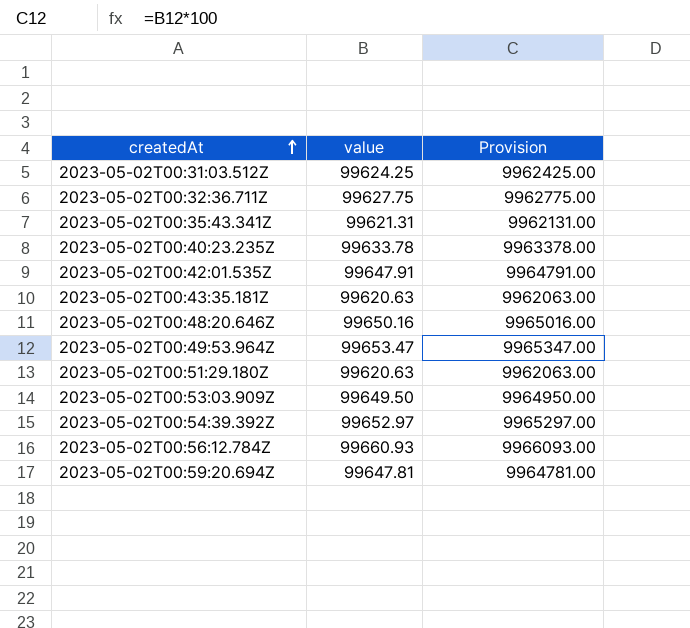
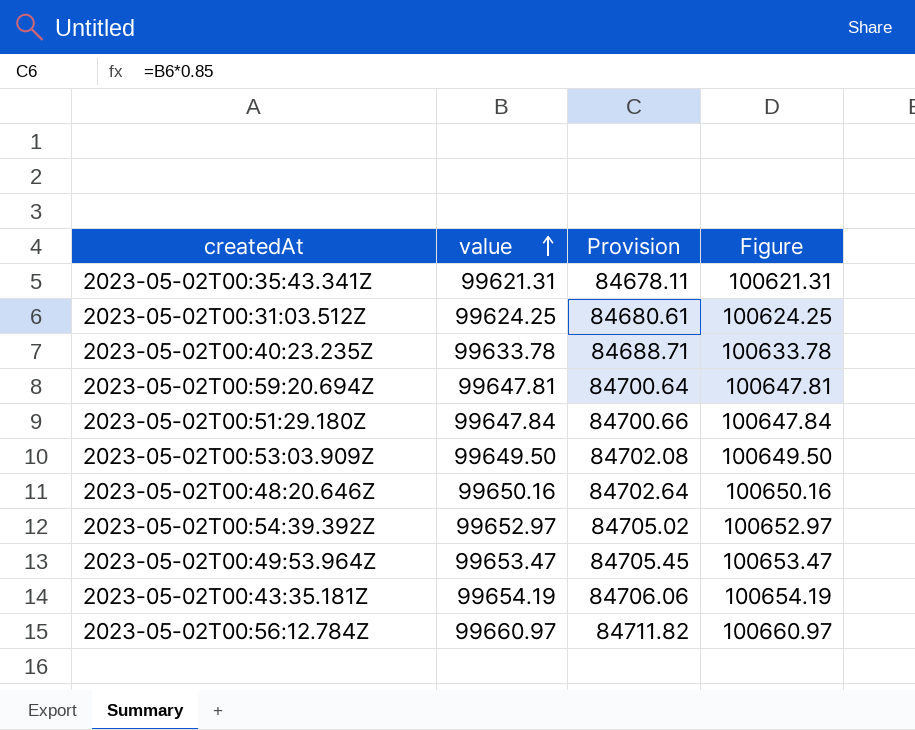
row order: createdAt ascending -> value ascending
column Provision | formula: [value] * 100 -> [value] * 0.85
column Figure | formula: none -> [value] + 1000
row 2023-05-02T00:32:36.711Z: 99627.75 | 9962775.00 -> none
row 2023-05-02T00:42:01.535Z: 99647.91 | 9964791.00 -> none
2023-05-02T00:51:29.180Z | value: 99620.63 -> 99647.84
2023-05-02T00:43:35.181Z | value: 99620.63 -> 99654.19
2023-05-02T00:56:12.784Z | value: 99660.93 -> 99660.97

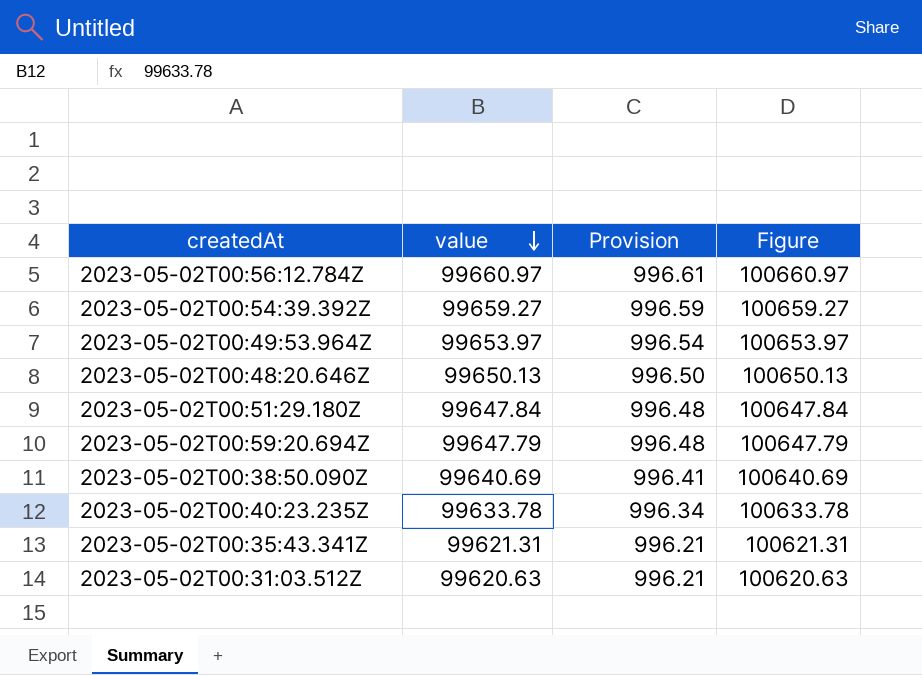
row order: value ascending -> value descending
column Provision | formula: [value] * 0.85 -> [value] * 0.01
row 2023-05-02T00:53:03.909Z: 99649.50 | 84702.08 | 100649.50 -> none
row 2023-05-02T00:43:35.181Z: 99654.19 | 84706.06 | 100654.19 -> none
2023-05-02T00:54:39.392Z | value: 99652.97 -> 99659.27
2023-05-02T00:54:39.392Z | Figure: 100652.97 -> 100659.27
2023-05-02T00:49:53.964Z | value: 99653.47 -> 99653.97
2023-05-02T00:49:53.964Z | Figure: 100653.47 -> 100653.97
2023-05-02T00:48:20.646Z | value: 99650.16 -> 99650.13
2023-05-02T00:48:20.646Z | Figure: 100650.16 -> 100650.13
2023-05-02T00:59:20.694Z | value: 99647.81 -> 99647.79
2023-05-02T00:59:20.694Z | Figure: 100647.81 -> 100647.79
row 2023-05-02T00:38:50.090Z: none -> 99640.69 | 996.41 | 100640.69
2023-05-02T00:31:03.512Z | value: 99624.25 -> 99620.63
2023-05-02T00:31:03.512Z | Figure: 100624.25 -> 100620.63

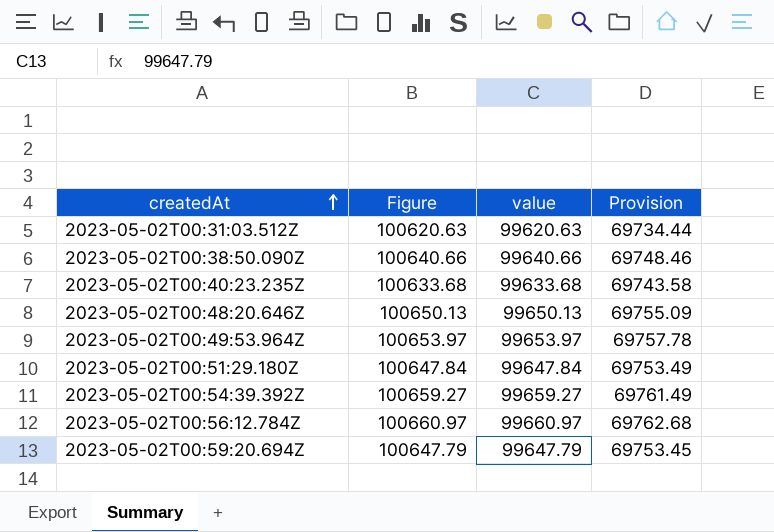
row order: value descending -> createdAt ascending
column Figure | position: 4 -> 2
column Provision | formula: [value] * 0.01 -> [value] * 0.7
row 2023-05-02T00:35:43.341Z: 99621.31 | 996.21 | 100621.31 -> none
2023-05-02T00:38:50.090Z | Figure: 100640.69 -> 100640.66
2023-05-02T00:38:50.090Z | value: 99640.69 -> 99640.66
2023-05-02T00:40:23.235Z | Figure: 100633.78 -> 100633.68
2023-05-02T00:40:23.235Z | value: 99633.78 -> 99633.68

